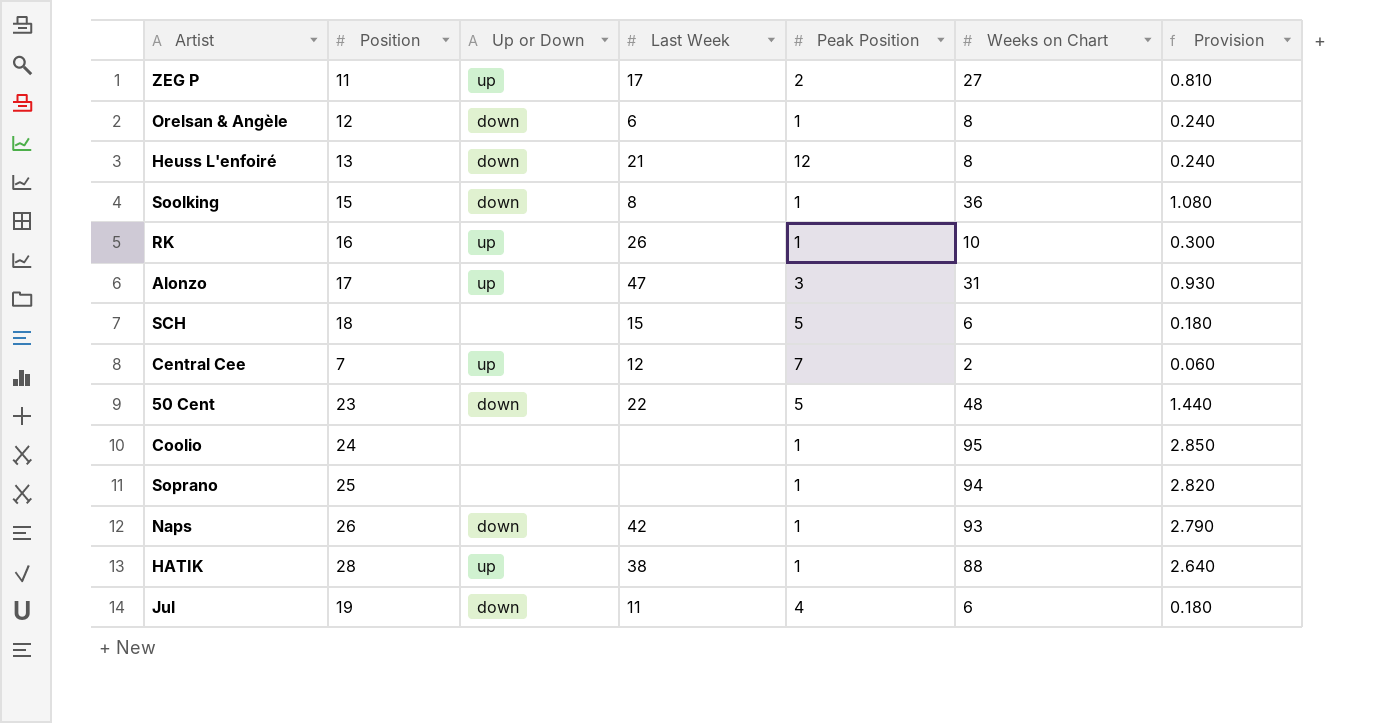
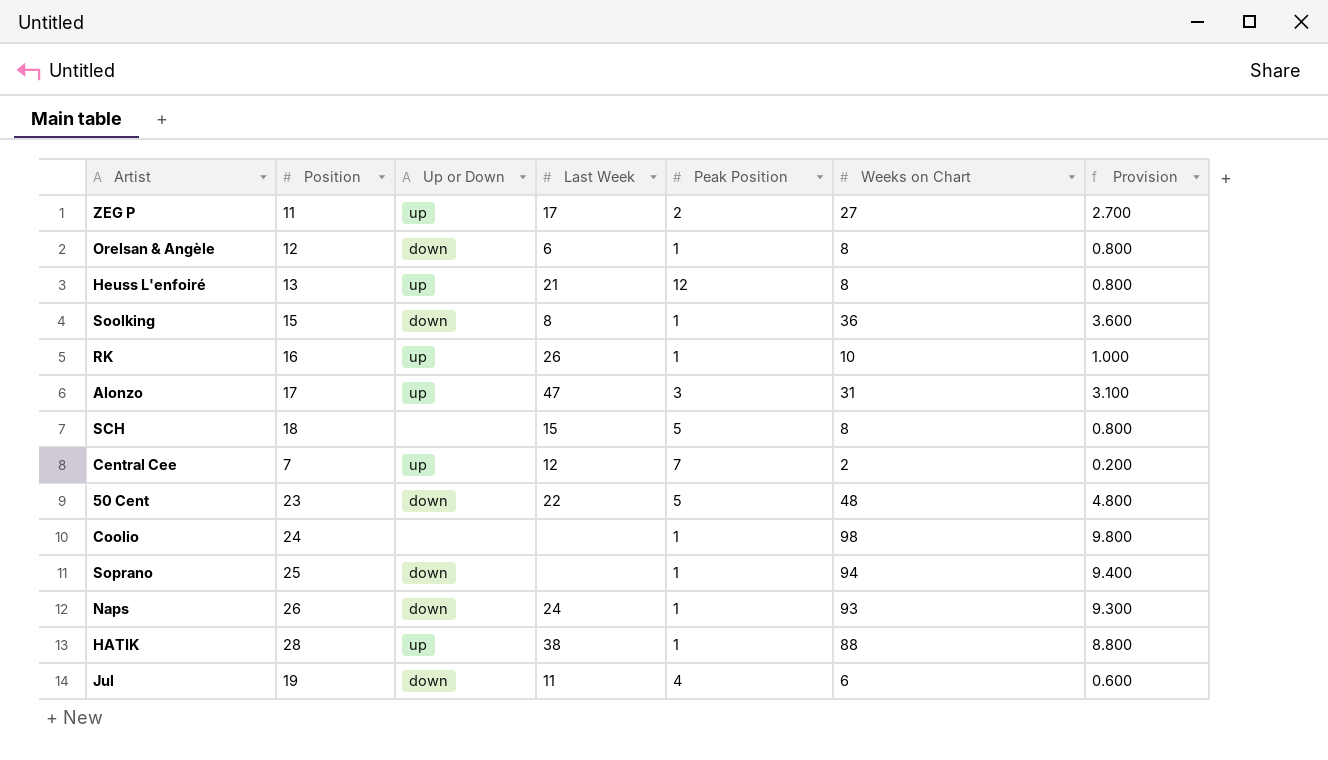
column Provision | formula: [Weeks on Chart] * 0.03 -> [Weeks on Chart] * 0.1
Heuss L'enfoiré | Up or Down: down -> up
SCH | Weeks on Chart: 6 -> 8
Coolio | Weeks on Chart: 95 -> 98
Soprano | Up or Down: none -> down
Naps | Last Week: 42 -> 24

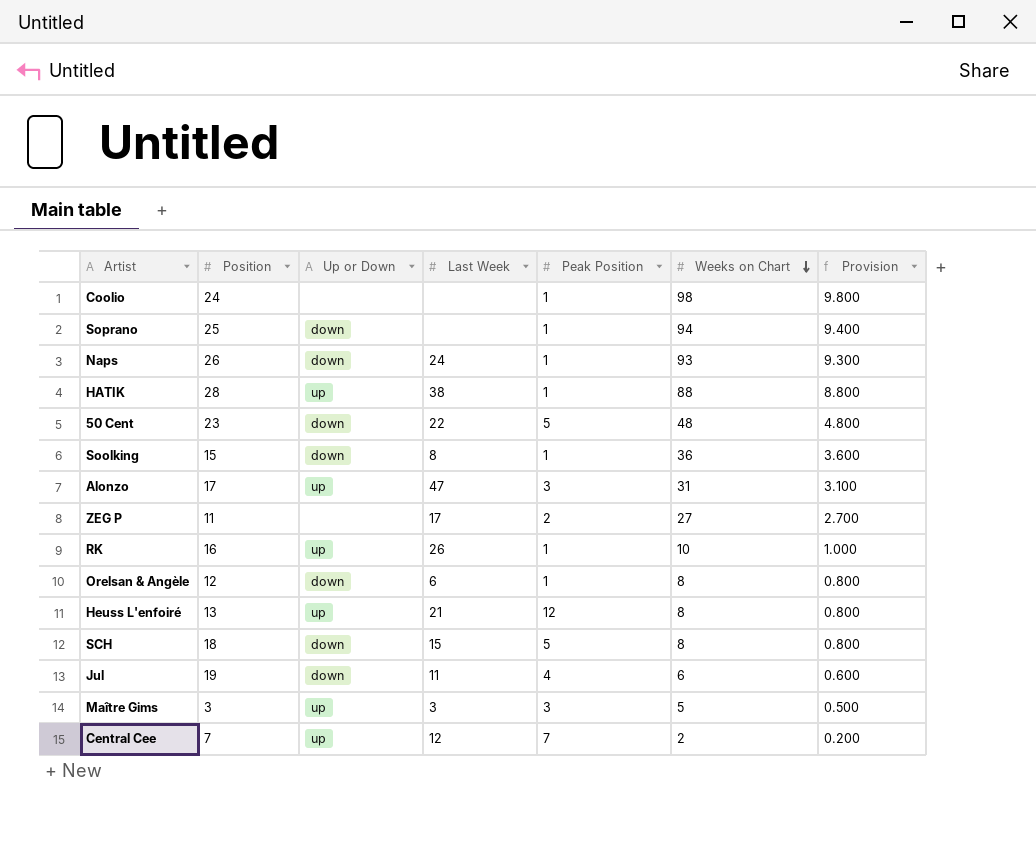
row order: none -> Weeks on Chart descending
ZEG P | Up or Down: up -> none
SCH | Up or Down: none -> down
row Maître Gims: none -> 3 | up | 3 | 3 | 5 | 0.500

